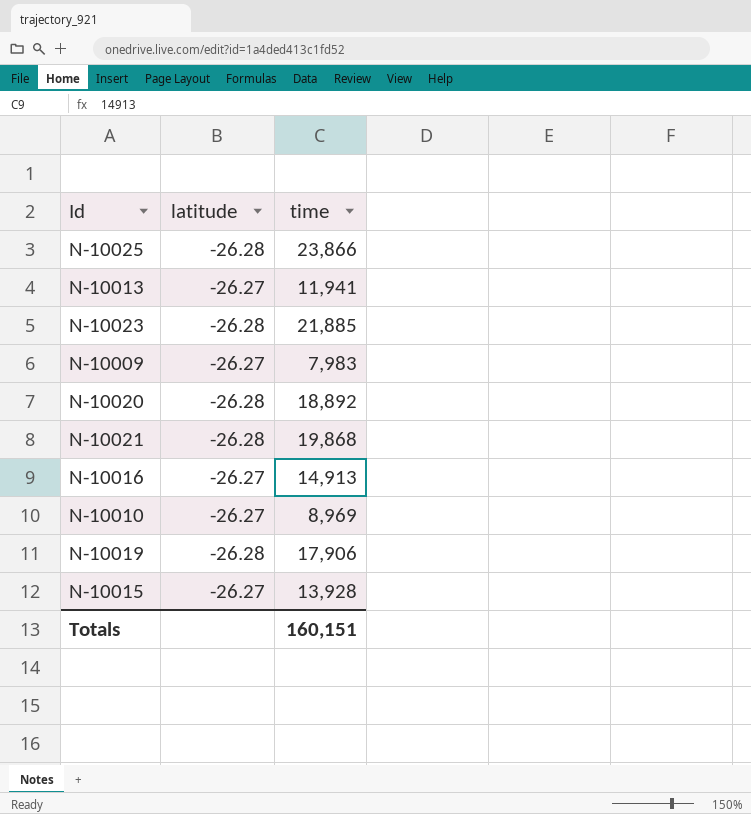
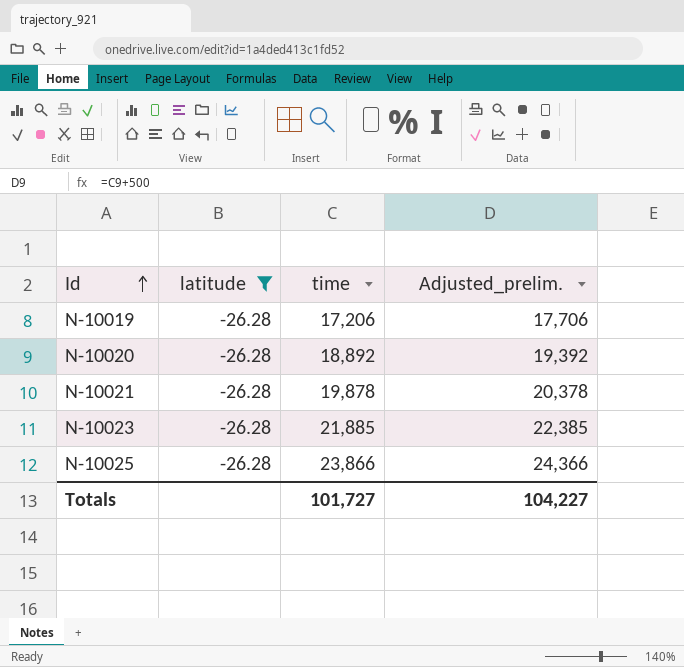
filter: none -> latitude = -26.28
row order: none -> Id ascending
column Adjusted_prelim. | formula: none -> [time] + 500
N-10019 | time: 17,906 -> 17,206
N-10021 | time: 19,868 -> 19,878
Totals | time: 160,151 -> 101,727

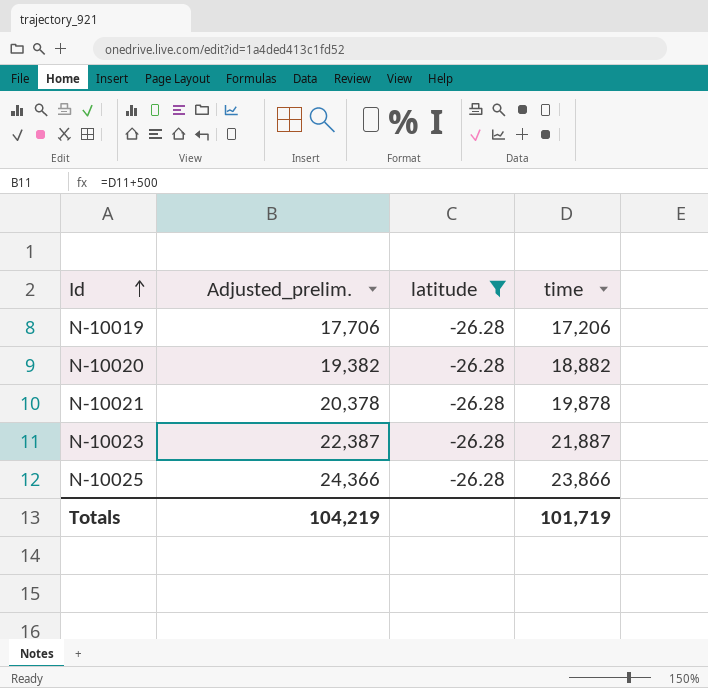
column Adjusted_prelim. | position: 4 -> 2
N-10020 | Adjusted_prelim.: 19,392 -> 19,382
N-10020 | time: 18,892 -> 18,882
N-10023 | Adjusted_prelim.: 22,385 -> 22,387
N-10023 | time: 21,885 -> 21,887
Totals | Adjusted_prelim.: 104,227 -> 104,219
Totals | time: 101,727 -> 101,719

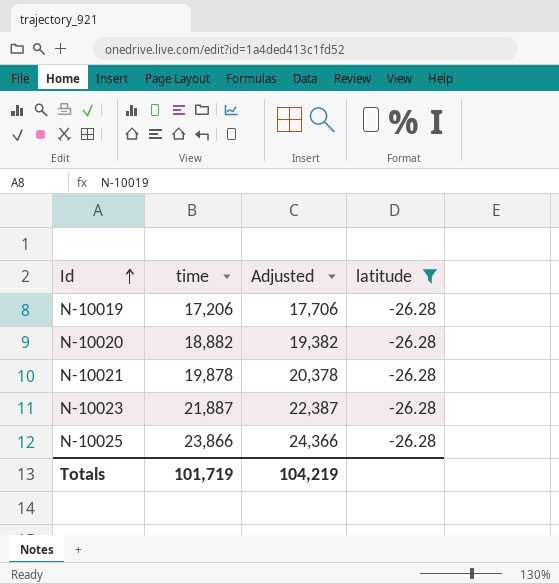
column time | position: 4 -> 2
column name: Adjusted_prelim. -> Adjusted

